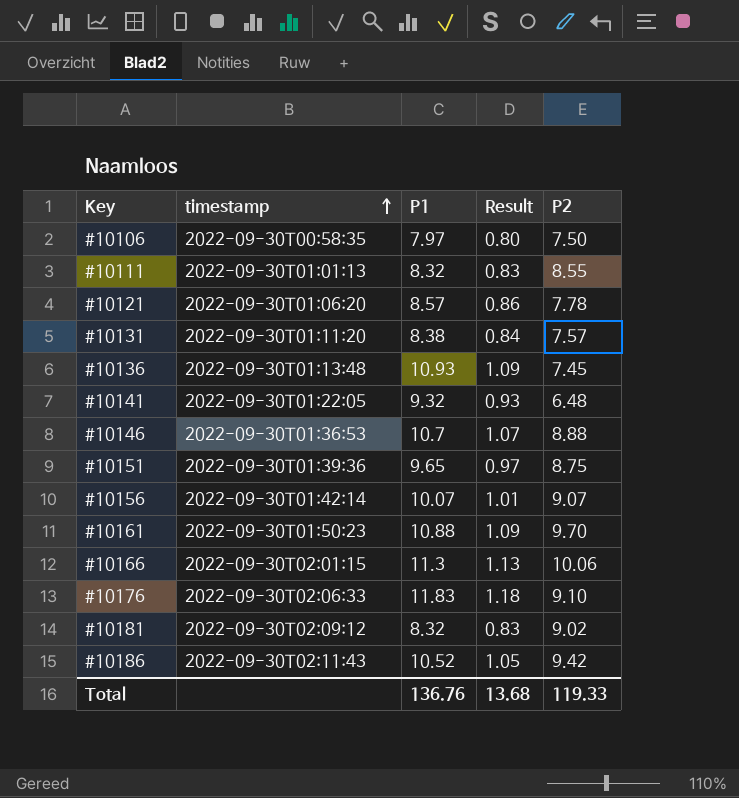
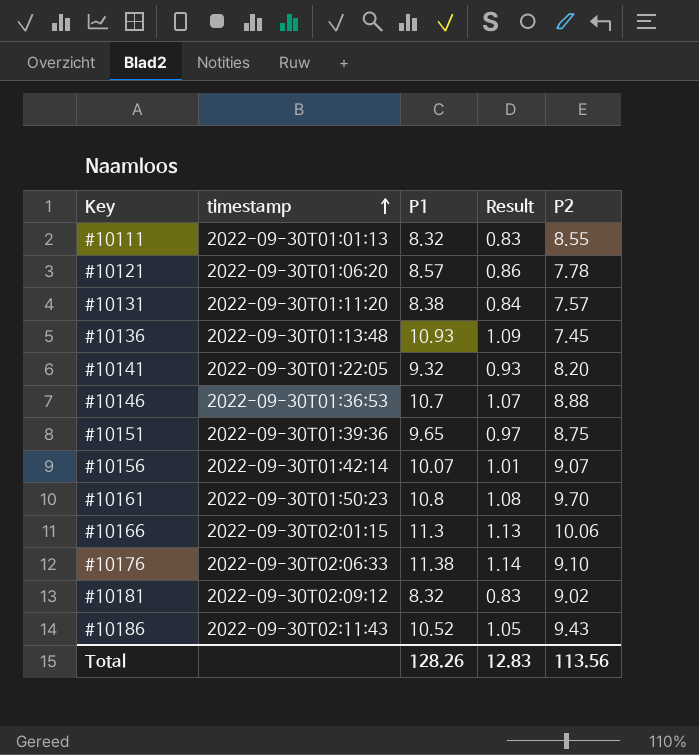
row #10106: 2022-09-30T00:58:35 | 7.97 | 0.80 | 7.50 -> none
#10141 | P2: 6.48 -> 8.20
#10161 | P1: 10.88 -> 10.8
#10161 | Result: 1.09 -> 1.08
#10176 | P1: 11.83 -> 11.38
#10176 | Result: 1.18 -> 1.14
#10186 | P2: 9.42 -> 9.43
Total | P1: 136.76 -> 128.26
Total | Result: 13.68 -> 12.83
Total | P2: 119.33 -> 113.56

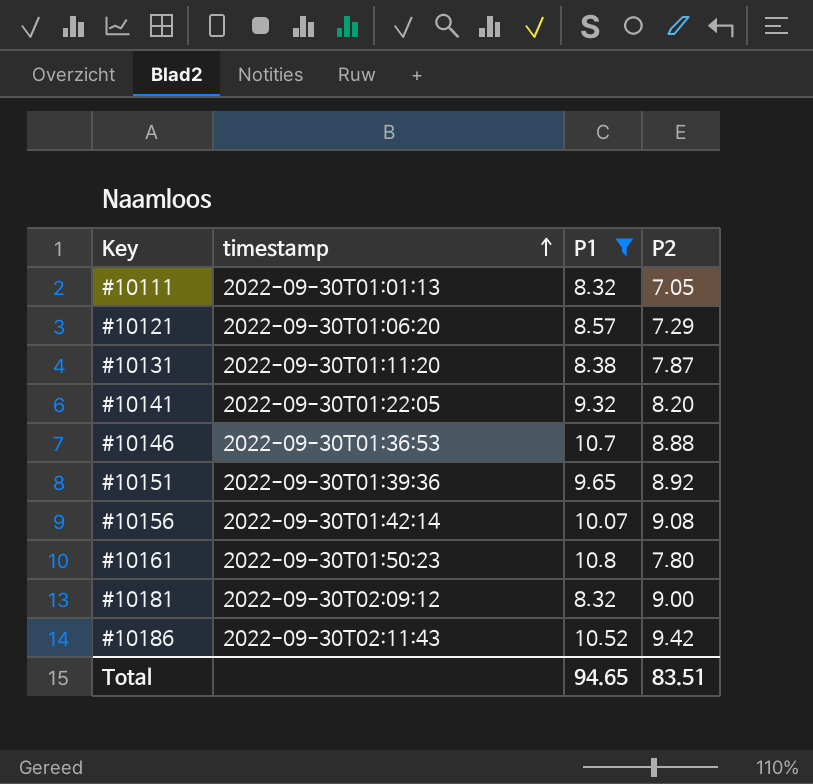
filter: none -> P1 <= 10.8
column Result | formula: [P1] * 0.1 -> none
#10111 | P2: 8.55 -> 7.05
#10121 | P2: 7.78 -> 7.29
#10131 | P2: 7.57 -> 7.87
#10151 | P2: 8.75 -> 8.92
#10156 | P2: 9.07 -> 9.08
#10161 | P2: 9.70 -> 7.80
#10181 | P2: 9.02 -> 9.00
#10186 | P2: 9.43 -> 9.42
Total | P1: 128.26 -> 94.65
Total | P2: 113.56 -> 83.51

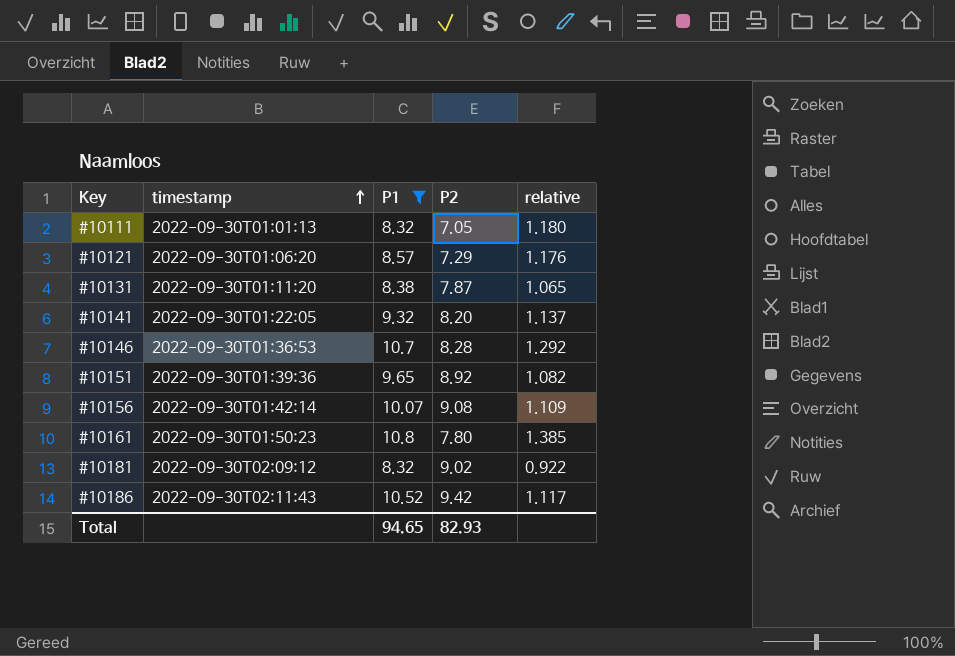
column relative | formula: none -> [P1] / [P2]
#10146 | P2: 8.88 -> 8.28
#10181 | P2: 9.00 -> 9.02
Total | P2: 83.51 -> 82.93

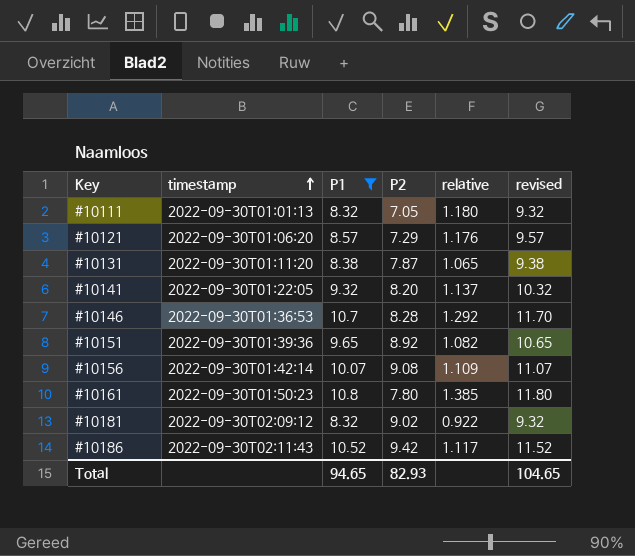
column revised | formula: none -> [P1] + 1

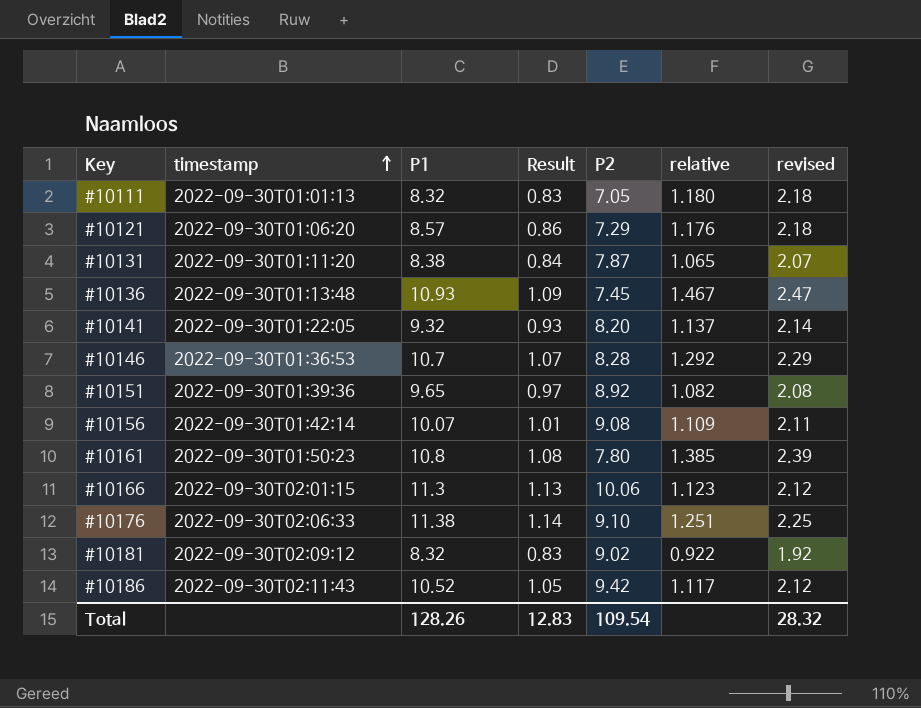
filter: P1 <= 10.8 -> none
column Result | formula: none -> [P1] * 0.1
column revised | formula: [P1] + 1 -> [relative] + 1
Total | P1: 94.65 -> 128.26
Total | P2: 82.93 -> 109.54
Total | revised: 104.65 -> 28.32

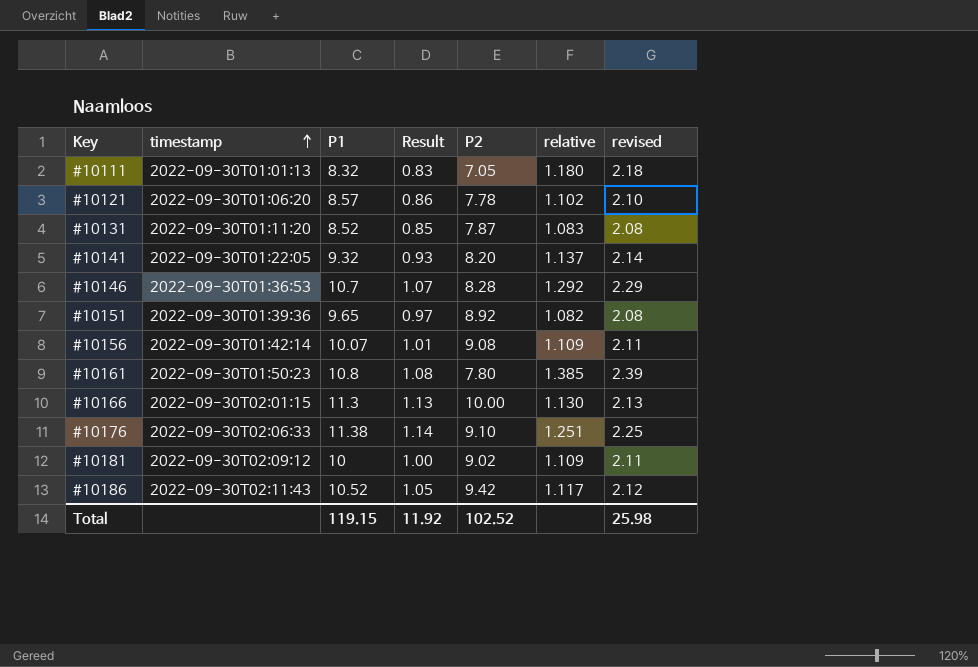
row #10136: 2022-09-30T01:13:48 | 10.93 | 1.09 | 7.45 | 1.467 | 2.47 -> none
#10121 | P2: 7.29 -> 7.78
#10121 | relative: 1.176 -> 1.102
#10121 | revised: 2.18 -> 2.10
#10131 | P1: 8.38 -> 8.52
#10131 | Result: 0.84 -> 0.85
#10131 | relative: 1.065 -> 1.083
#10131 | revised: 2.07 -> 2.08
#10166 | P2: 10.06 -> 10.00
#10166 | relative: 1.123 -> 1.130
#10166 | revised: 2.12 -> 2.13
#10181 | P1: 8.32 -> 10
#10181 | Result: 0.83 -> 1.00
#10181 | relative: 0.922 -> 1.109
#10181 | revised: 1.92 -> 2.11
Total | P1: 128.26 -> 119.15
Total | Result: 12.83 -> 11.92
Total | P2: 109.54 -> 102.52
Total | revised: 28.32 -> 25.98

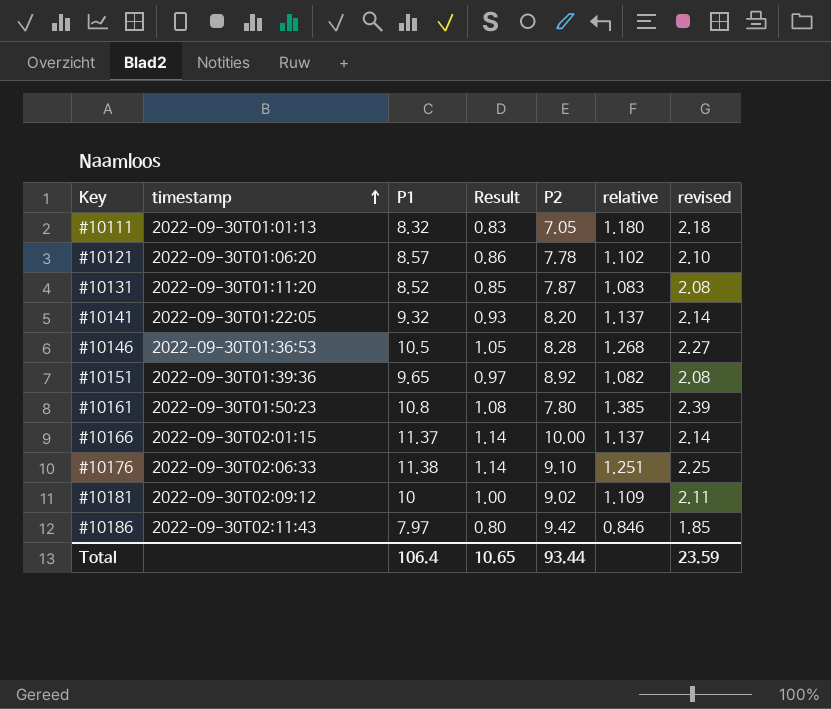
row #10156: 2022-09-30T01:42:14 | 10.07 | 1.01 | 9.08 | 1.109 | 2.11 -> none
#10146 | P1: 10.7 -> 10.5
#10146 | Result: 1.07 -> 1.05
#10146 | relative: 1.292 -> 1.268
#10146 | revised: 2.29 -> 2.27
#10166 | P1: 11.3 -> 11.37
#10166 | Result: 1.13 -> 1.14
#10166 | relative: 1.130 -> 1.137
#10166 | revised: 2.13 -> 2.14
#10186 | P1: 10.52 -> 7.97
#10186 | Result: 1.05 -> 0.80
#10186 | relative: 1.117 -> 0.846
#10186 | revised: 2.12 -> 1.85
Total | P1: 119.15 -> 106.4
Total | Result: 11.92 -> 10.65
Total | P2: 102.52 -> 93.44
Total | revised: 25.98 -> 23.59

